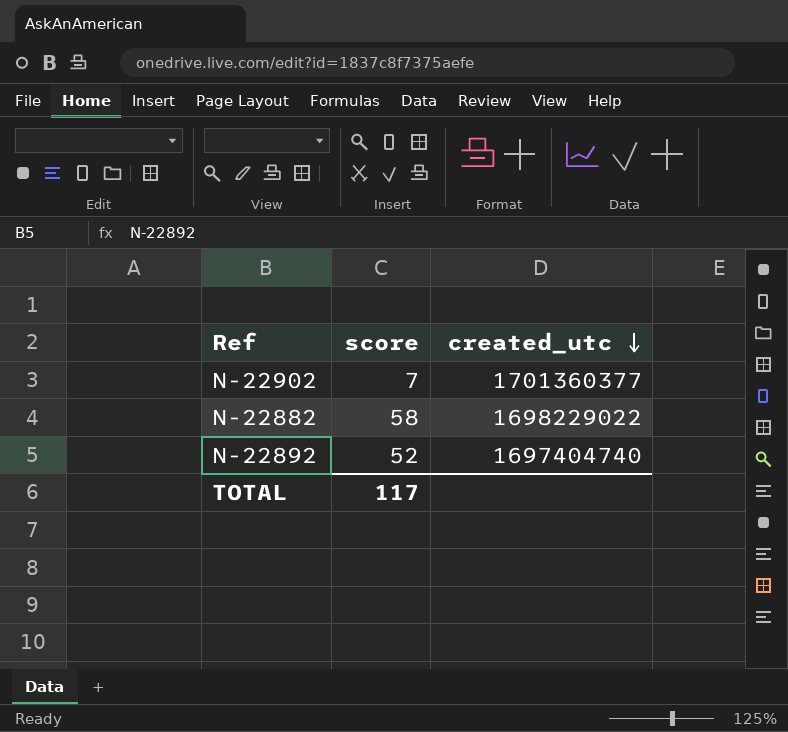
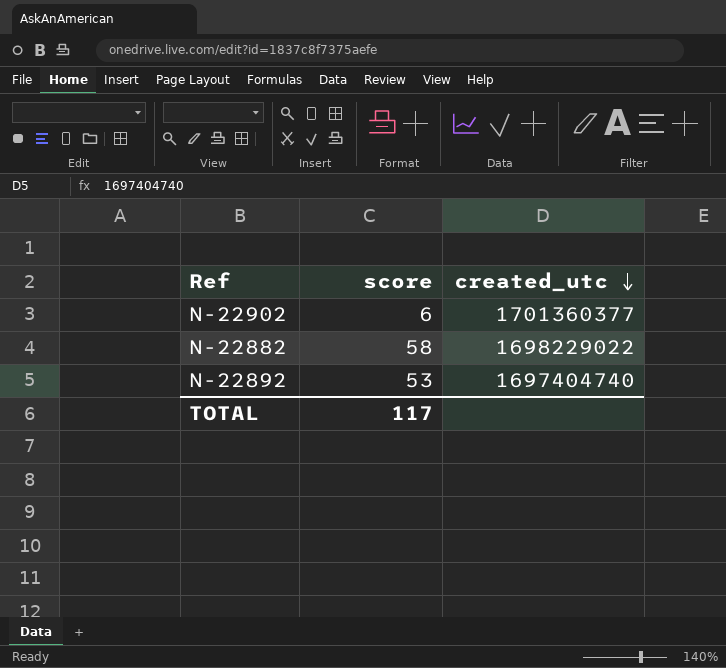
N-22902 | score: 7 -> 6
N-22892 | score: 52 -> 53

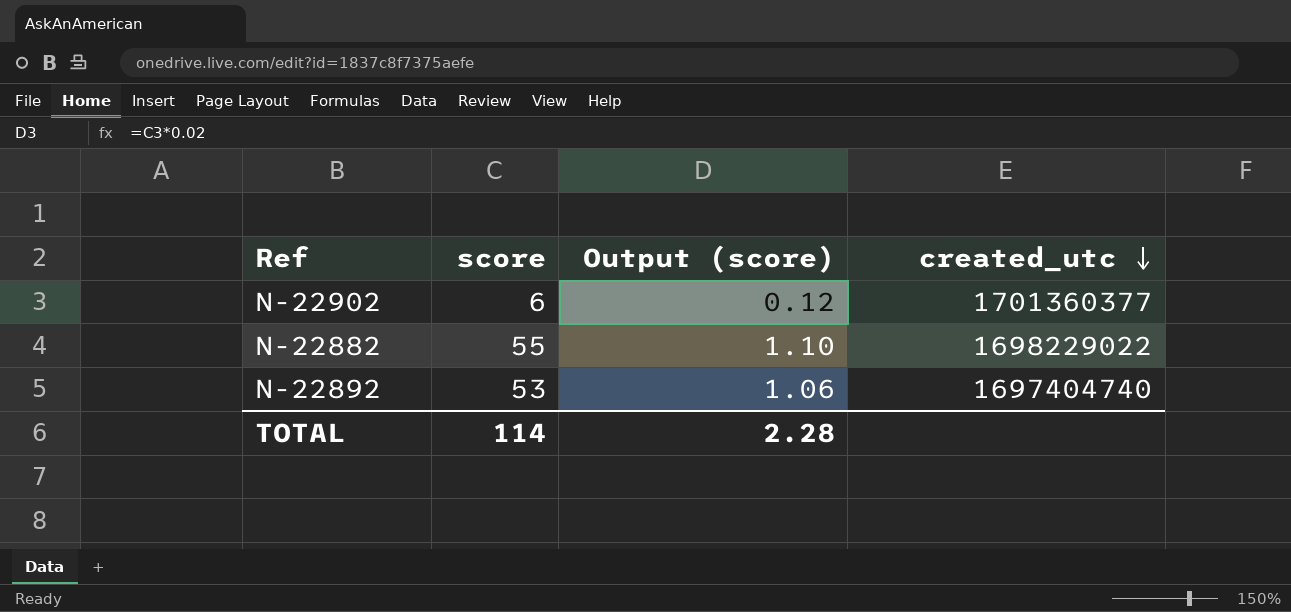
column Output (score) | formula: none -> [score] * 0.02
N-22882 | score: 58 -> 55
TOTAL | score: 117 -> 114

